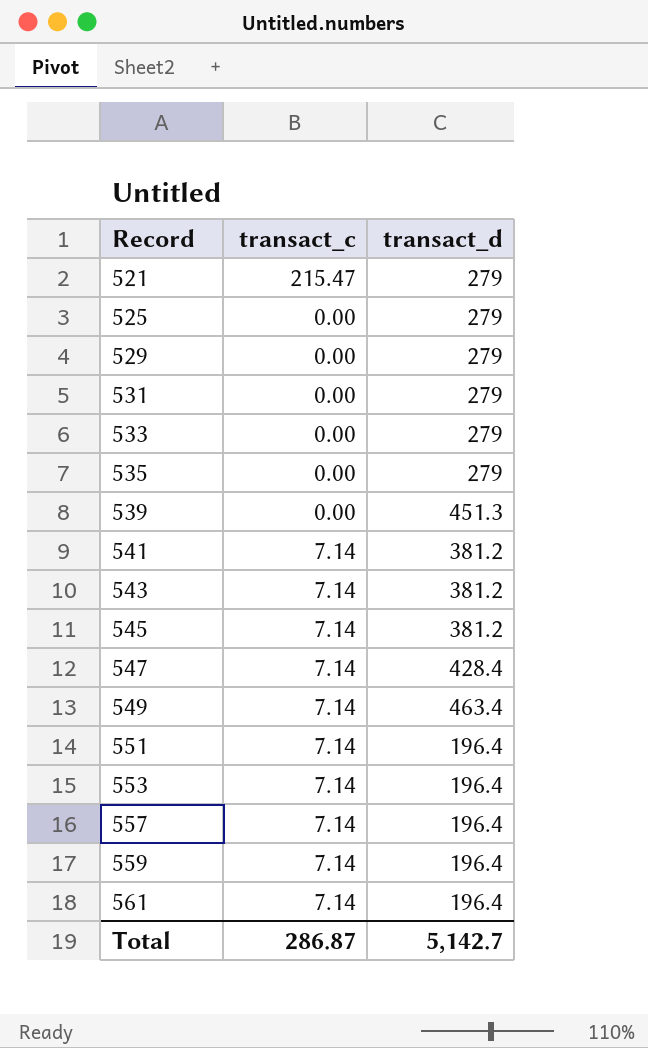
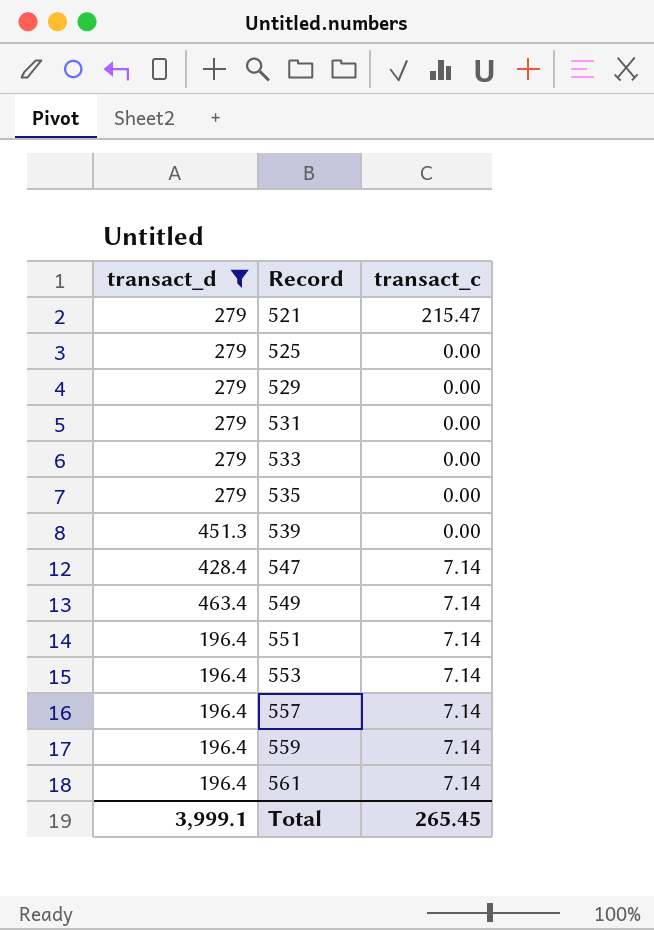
filter: none -> transact_d != 381.2
column transact_d | position: 3 -> 1
Total | transact_d: 5,142.7 -> 3,999.1
Total | transact_c: 286.87 -> 265.45

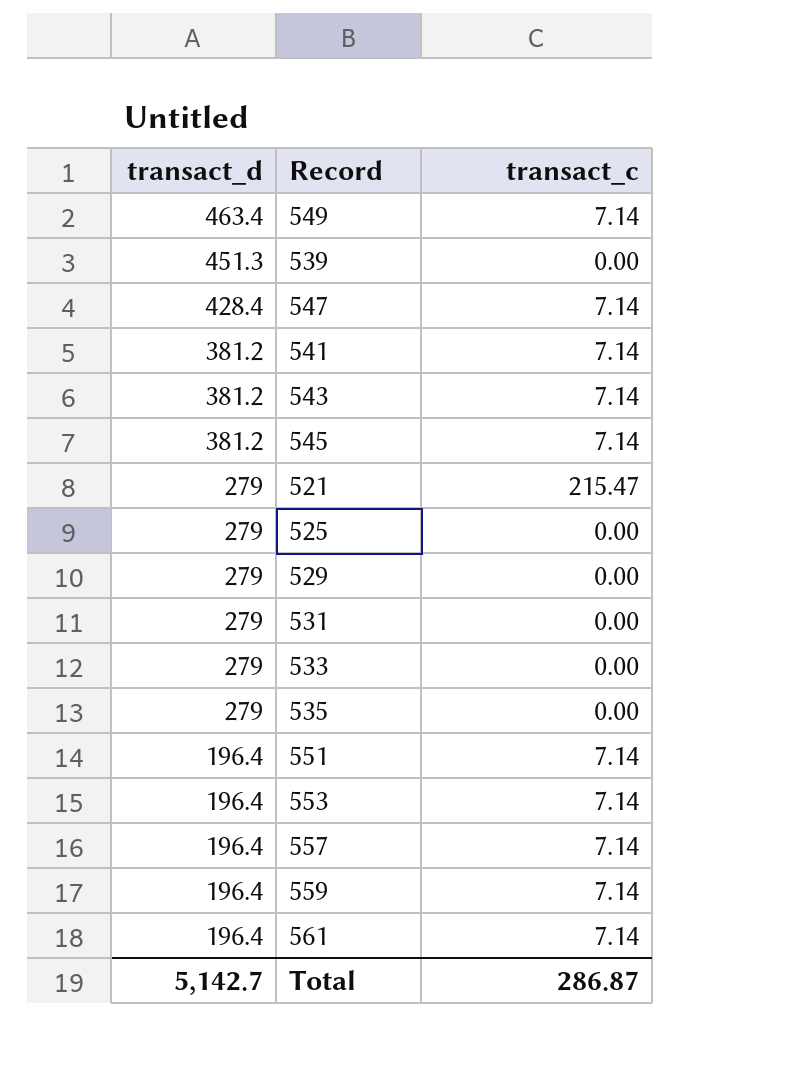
filter: transact_d != 381.2 -> none
row order: Record ascending -> transact_d descending
Total | transact_d: 3,999.1 -> 5,142.7
Total | transact_c: 265.45 -> 286.87

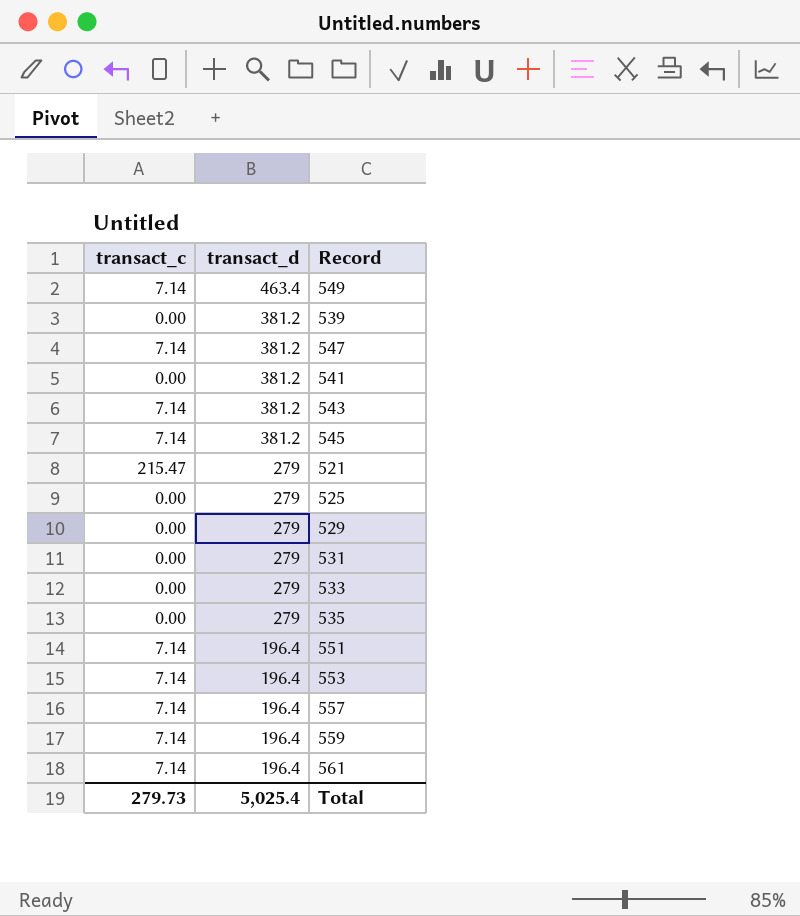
column transact_c | position: 3 -> 1
539 | transact_d: 451.3 -> 381.2
547 | transact_d: 428.4 -> 381.2
541 | transact_c: 7.14 -> 0.00
Total | transact_c: 286.87 -> 279.73
Total | transact_d: 5,142.7 -> 5,025.4

